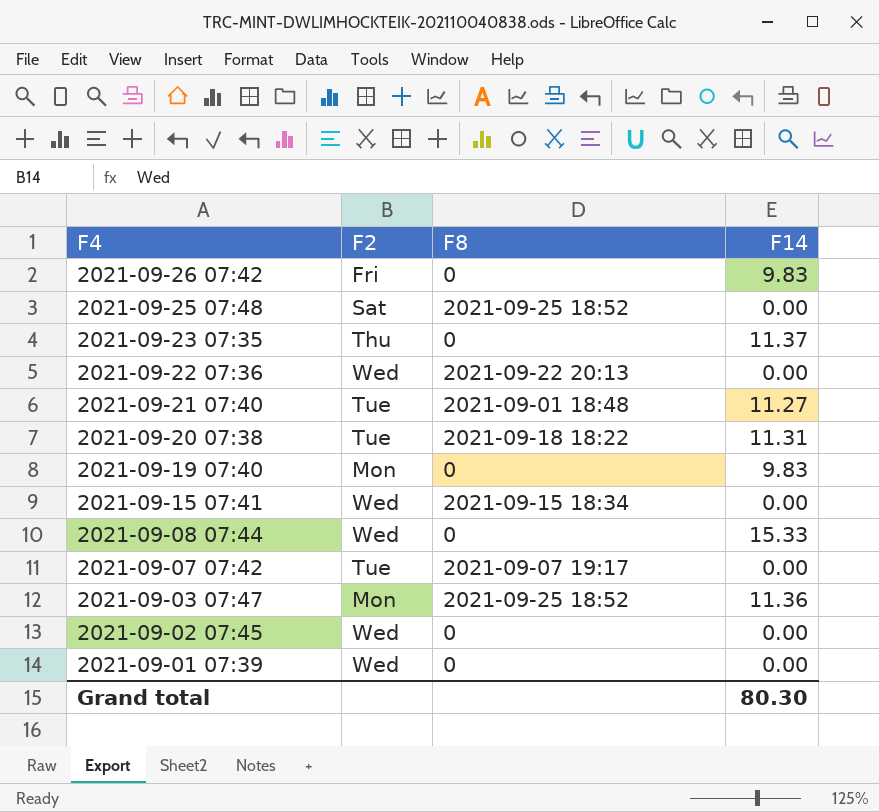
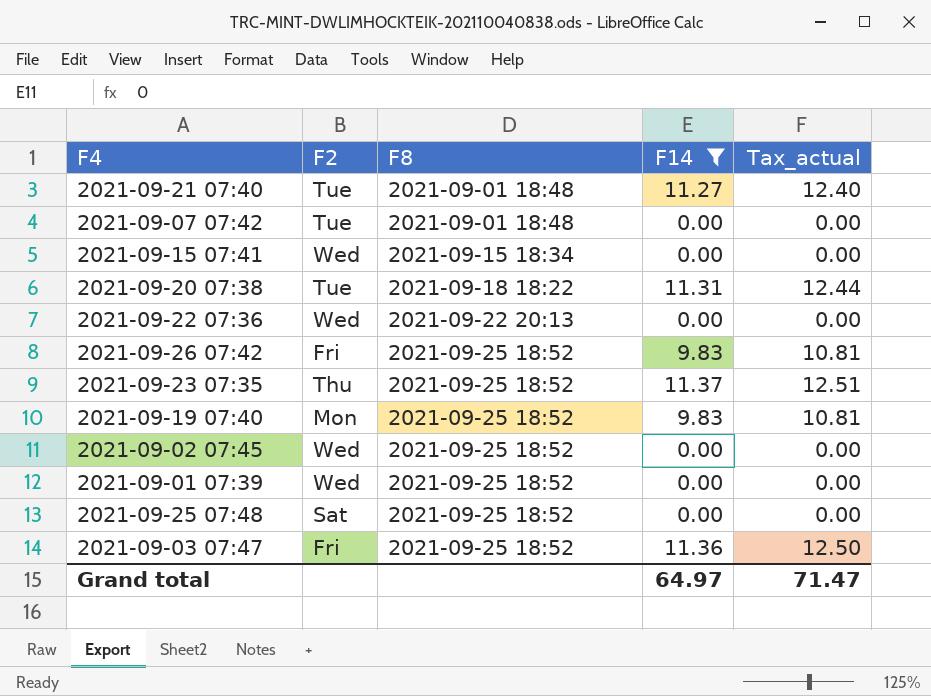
filter: none -> F14 != 15.33
row order: F4 descending -> F8 ascending
column Tax_actual | formula: none -> [F14] * 1.1
2021-09-07 07:42 | F8: 2021-09-07 19:17 -> 2021-09-01 18:48
2021-09-26 07:42 | F8: 0 -> 2021-09-25 18:52
2021-09-23 07:35 | F8: 0 -> 2021-09-25 18:52
2021-09-19 07:40 | F8: 0 -> 2021-09-25 18:52
2021-09-02 07:45 | F8: 0 -> 2021-09-25 18:52
2021-09-01 07:39 | F8: 0 -> 2021-09-25 18:52
2021-09-03 07:47 | F2: Mon -> Fri
Grand total | F14: 80.30 -> 64.97

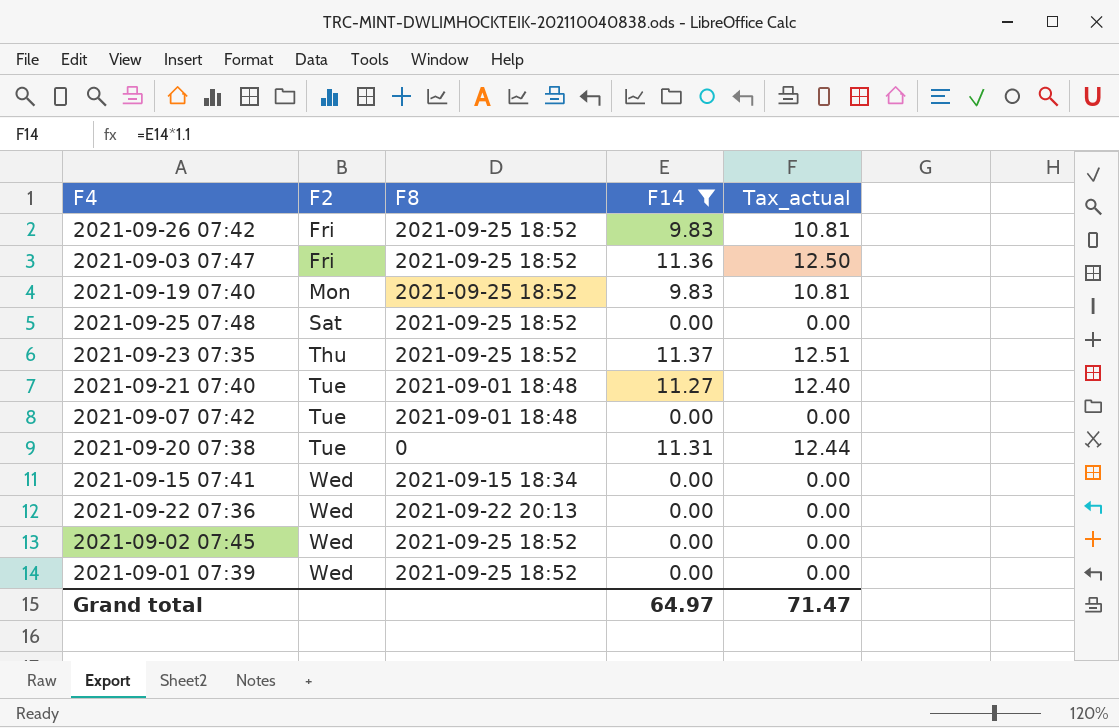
row order: F8 ascending -> F2 ascending
2021-09-20 07:38 | F8: 2021-09-18 18:22 -> 0

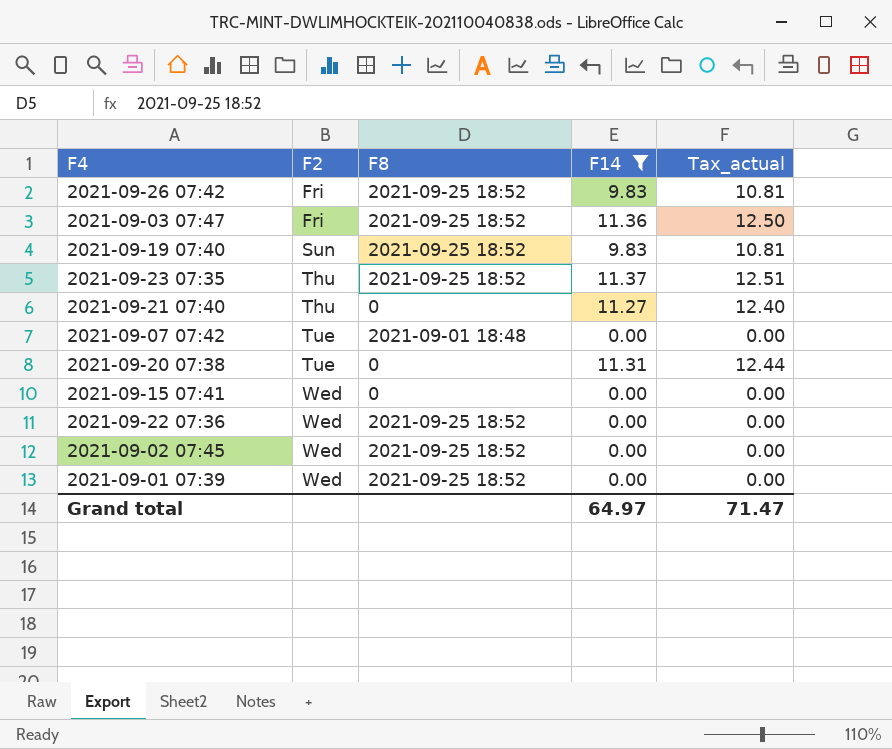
row 2021-09-25 07:48: Sat | 2021-09-25 18:52 | 0.00 | 0.00 -> none
2021-09-19 07:40 | F2: Mon -> Sun
2021-09-21 07:40 | F2: Tue -> Thu
2021-09-21 07:40 | F8: 2021-09-01 18:48 -> 0
2021-09-15 07:41 | F8: 2021-09-15 18:34 -> 0
2021-09-22 07:36 | F8: 2021-09-22 20:13 -> 2021-09-25 18:52

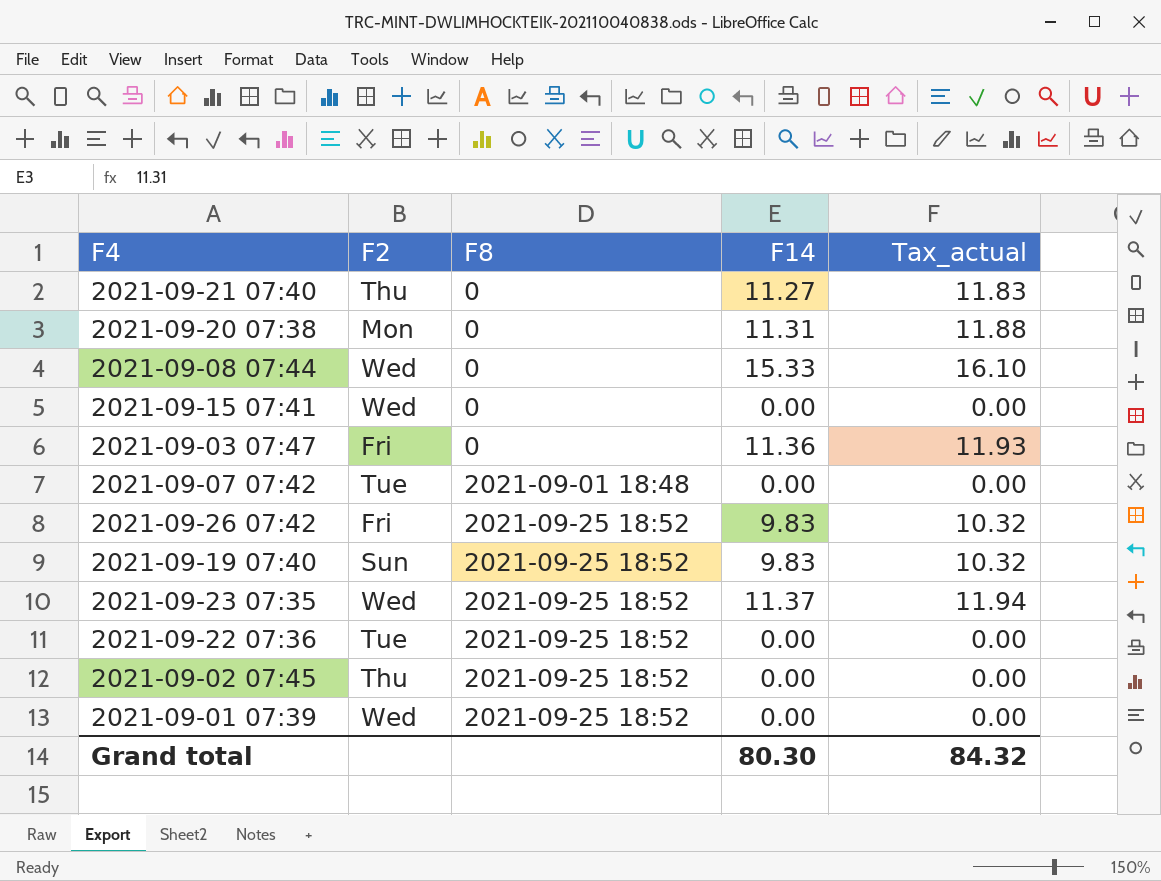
filter: F14 != 15.33 -> none
row order: F2 ascending -> F8 ascending
column Tax_actual | formula: [F14] * 1.1 -> [F14] * 1.05
2021-09-20 07:38 | F2: Tue -> Mon
2021-09-03 07:47 | F8: 2021-09-25 18:52 -> 0
2021-09-23 07:35 | F2: Thu -> Wed
2021-09-22 07:36 | F2: Wed -> Tue
2021-09-02 07:45 | F2: Wed -> Thu
Grand total | F14: 64.97 -> 80.30
Grand total | Tax_actual: 71.47 -> 84.32

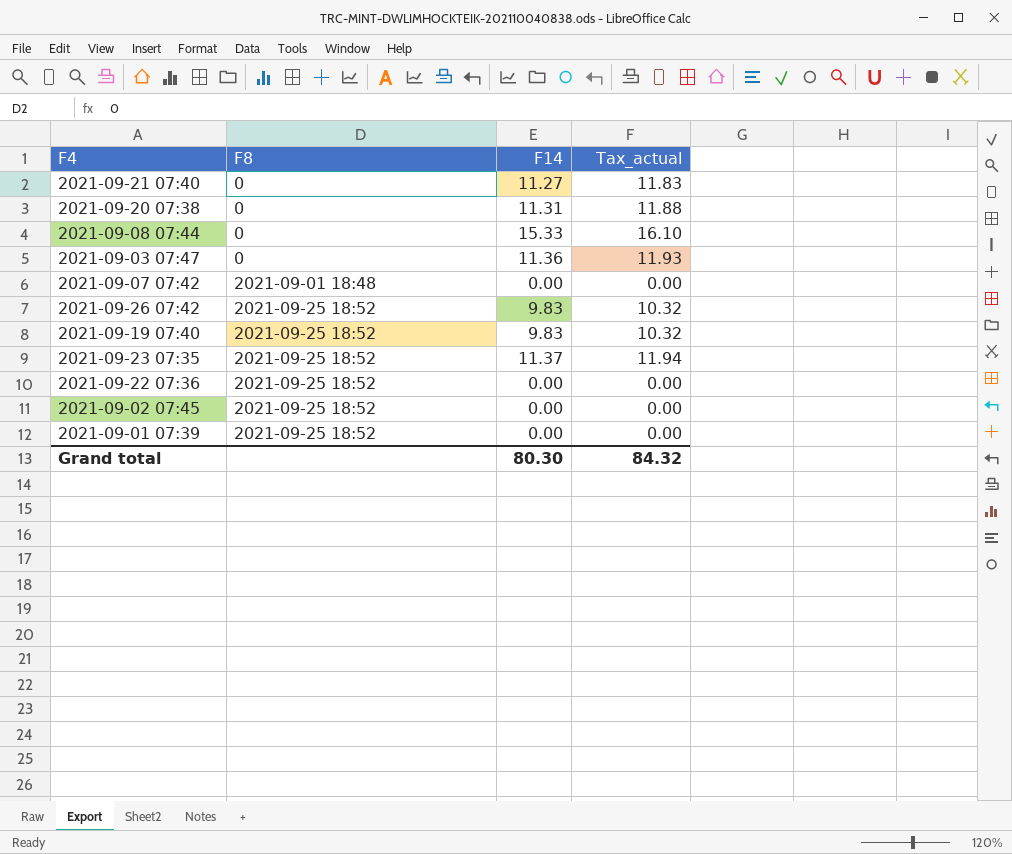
column F2 | position: 2 -> none
row 2021-09-15 07:41: Wed | 0 | 0.00 | 0.00 -> none

